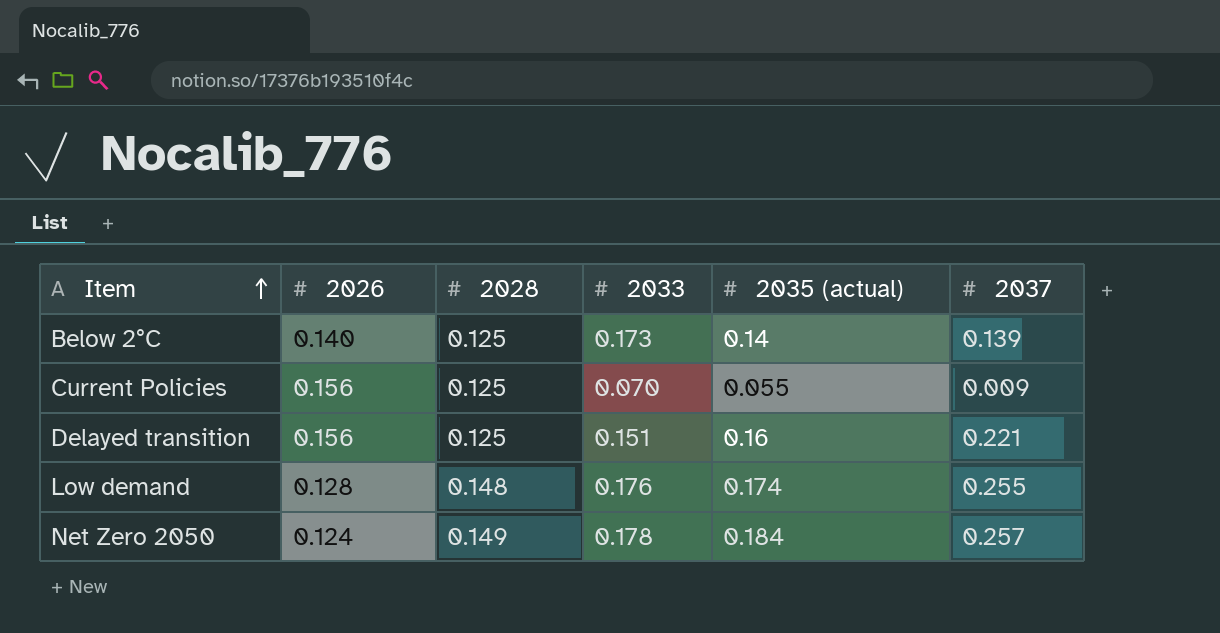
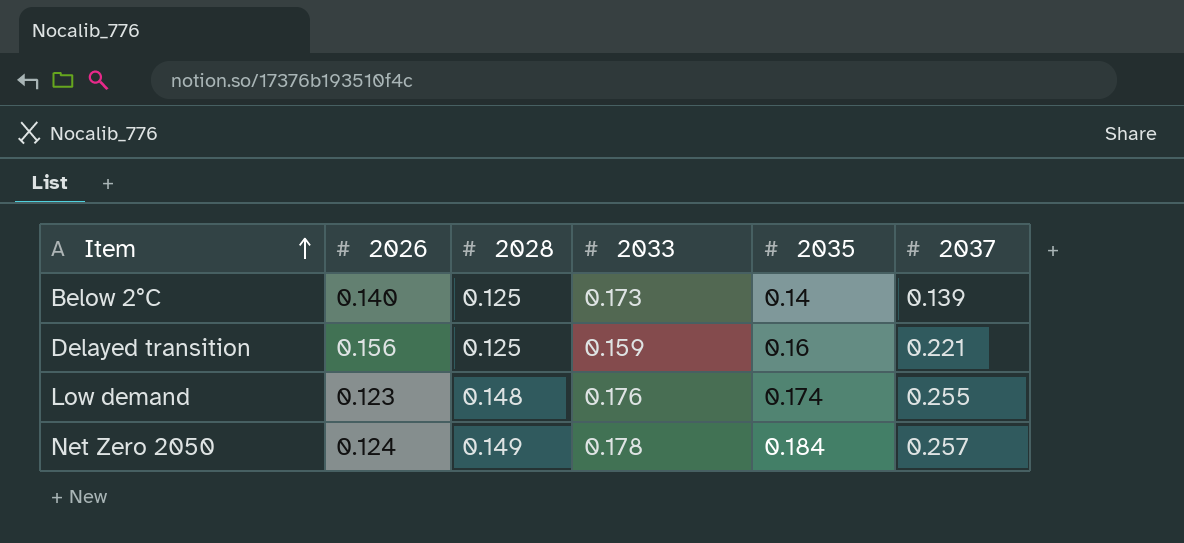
column name: 2035 (actual) -> 2035
row Current Policies: 0.156 | 0.125 | 0.070 | 0.055 | 0.009 -> none
Delayed transition | 2033: 0.151 -> 0.159
Low demand | 2026: 0.128 -> 0.123

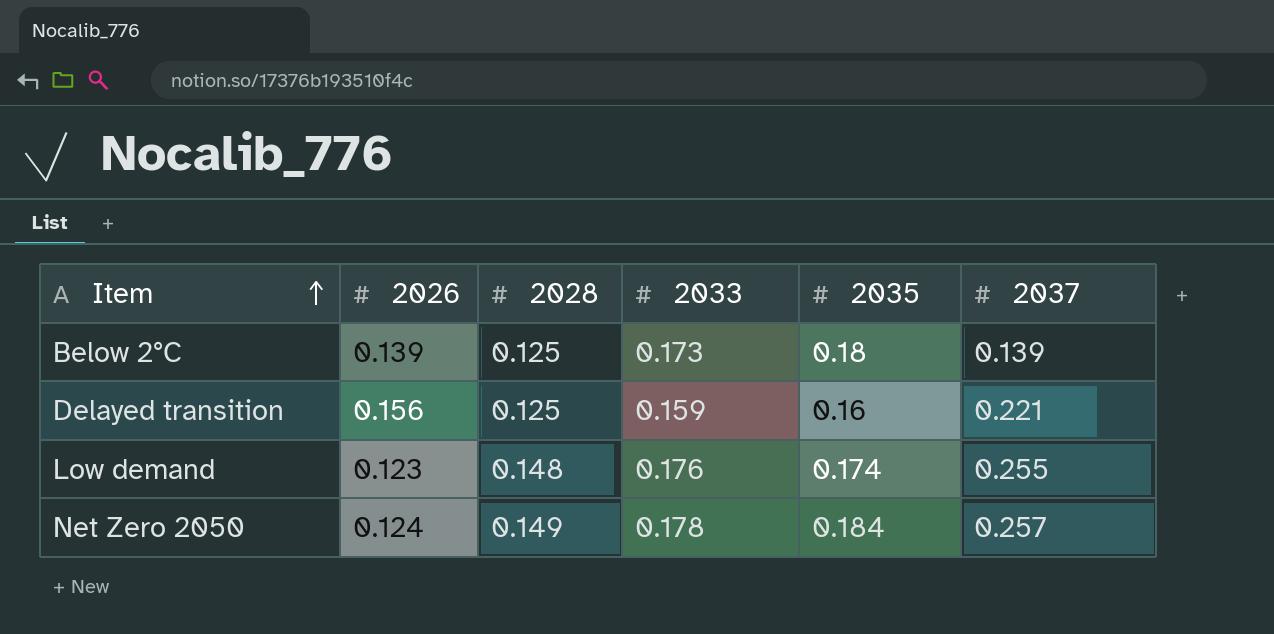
Below 2°C | 2026: 0.140 -> 0.139
Below 2°C | 2035: 0.14 -> 0.18

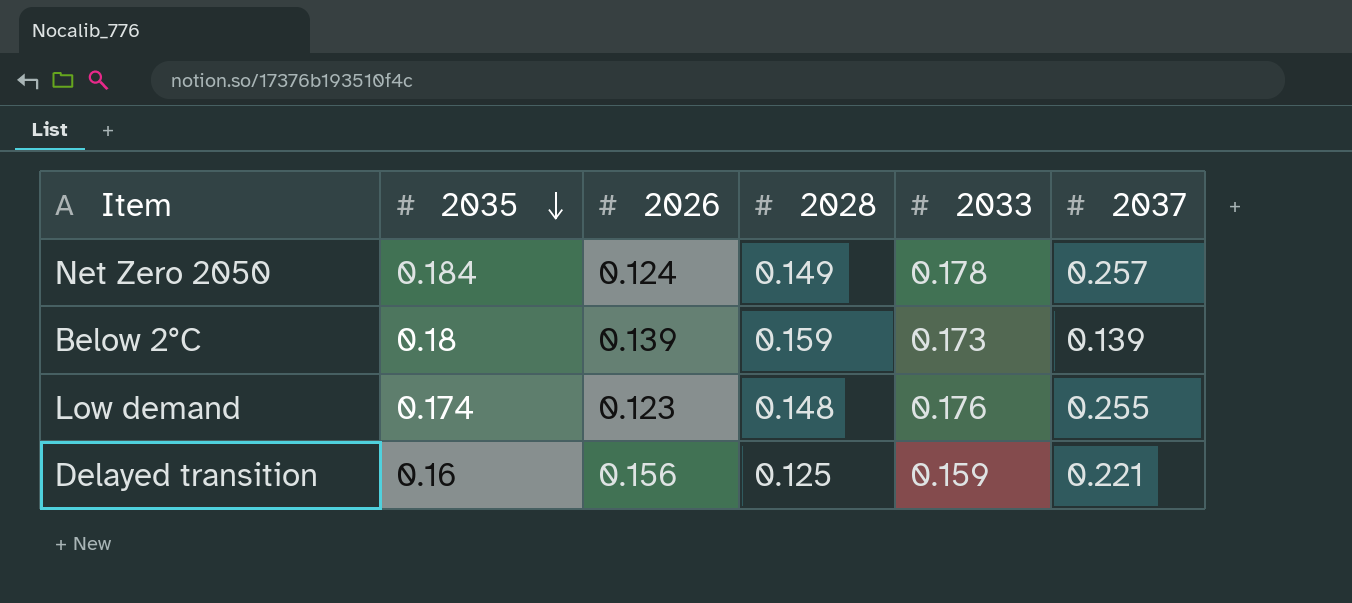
row order: Item ascending -> 2035 descending
column 2035 | position: 5 -> 2
Below 2°C | 2028: 0.125 -> 0.159

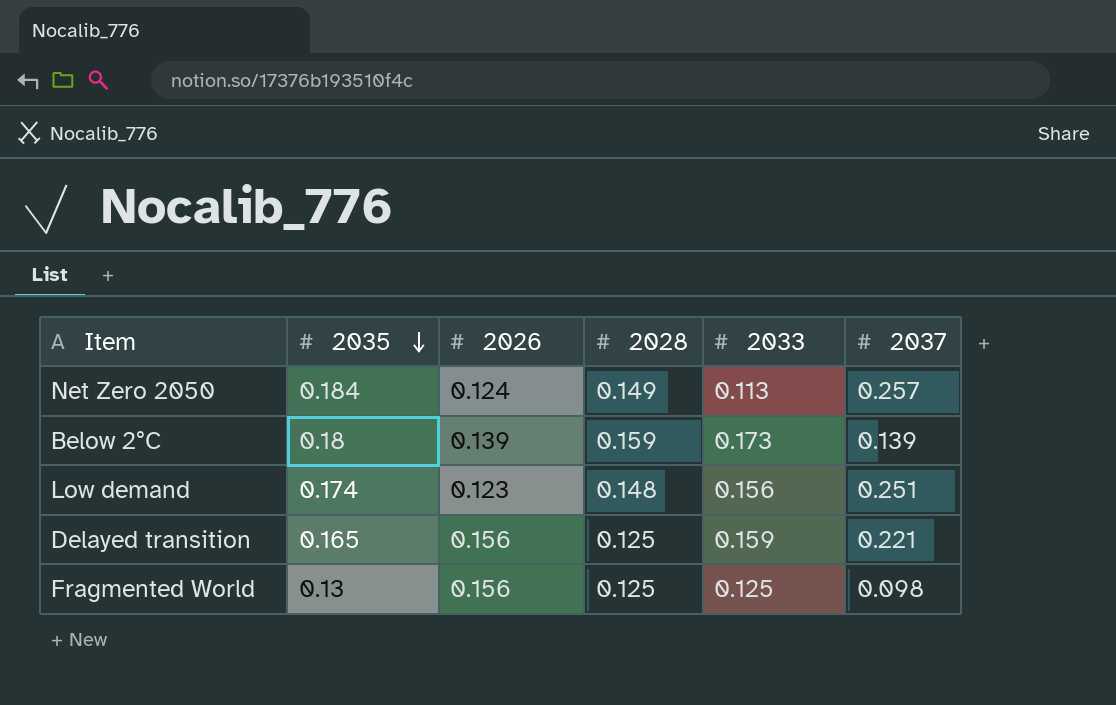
Net Zero 2050 | 2033: 0.178 -> 0.113
Low demand | 2033: 0.176 -> 0.156
Low demand | 2037: 0.255 -> 0.251
Delayed transition | 2035: 0.16 -> 0.165
row Fragmented World: none -> 0.13 | 0.156 | 0.125 | 0.125 | 0.098

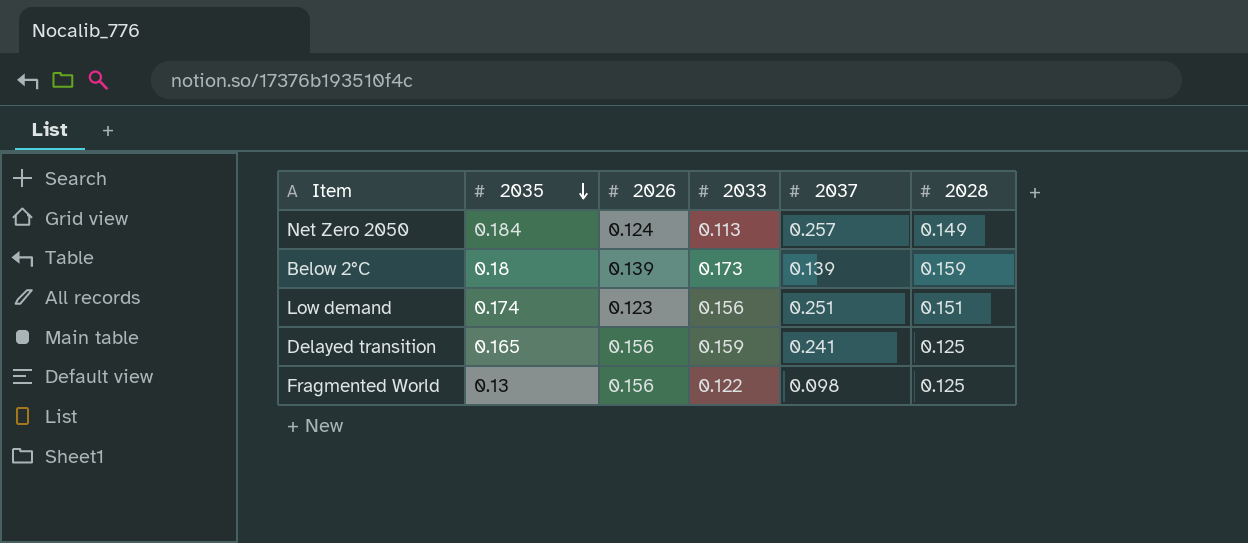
column 2028 | position: 4 -> 6
Low demand | 2028: 0.148 -> 0.151
Delayed transition | 2037: 0.221 -> 0.241
Fragmented World | 2033: 0.125 -> 0.122

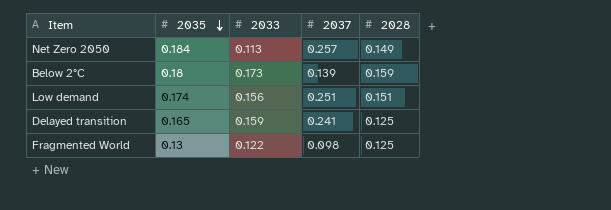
column 2026 | position: 3 -> none

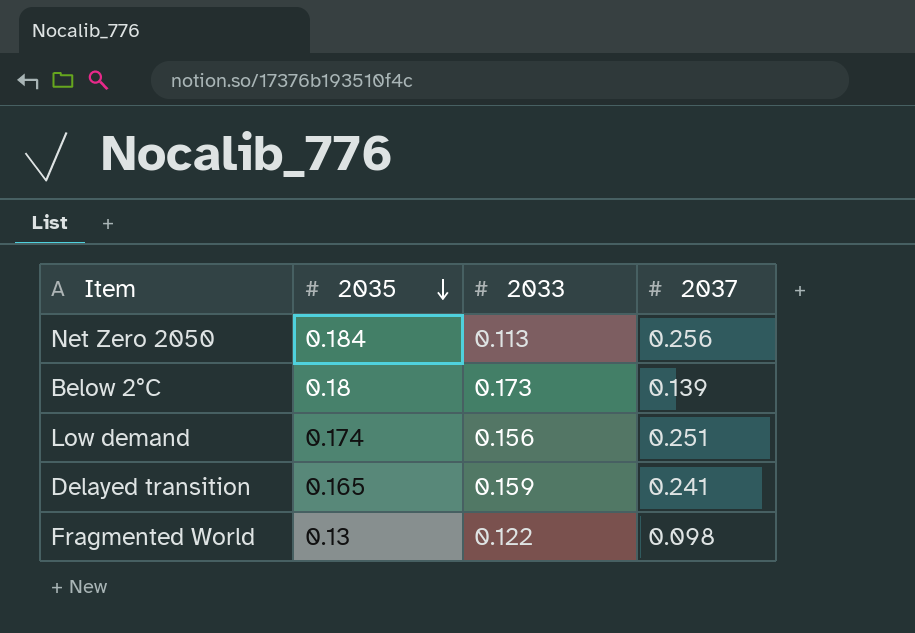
column 2028 | position: 5 -> none
Net Zero 2050 | 2037: 0.257 -> 0.256

